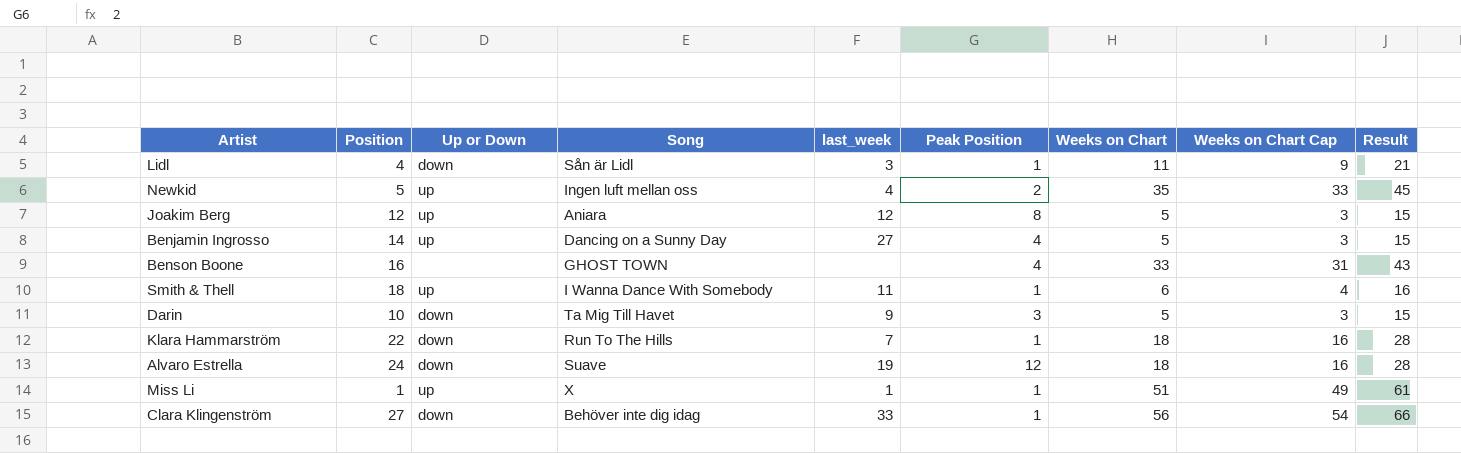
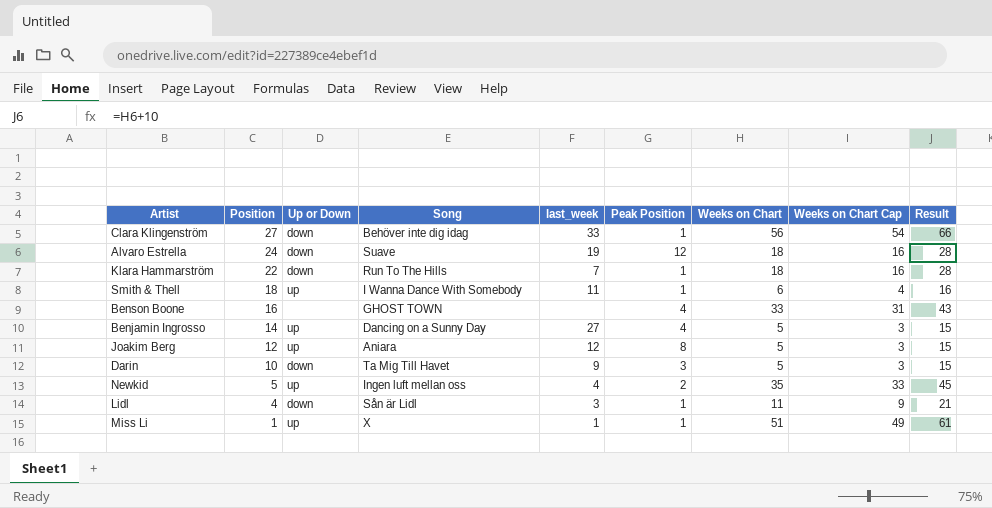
row order: none -> Position descending

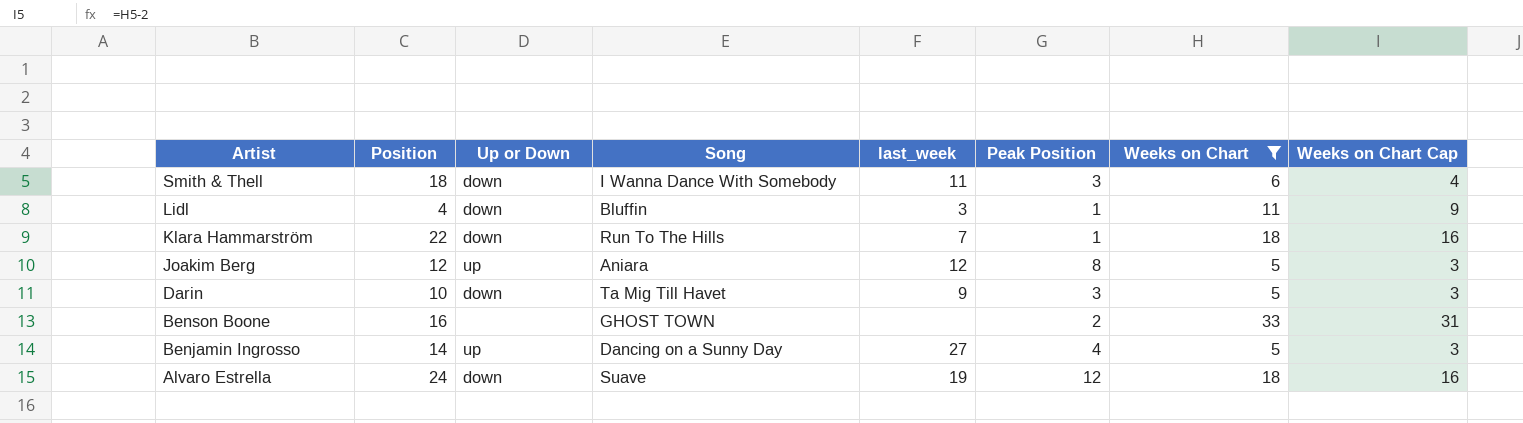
filter: none -> Weeks on Chart <= 33
row order: Position descending -> Artist descending
column Result | formula: [Weeks on Chart] + 10 -> none
Smith & Thell | Up or Down: up -> down
Smith & Thell | Peak Position: 1 -> 3
Lidl | Song: Sån är Lidl -> Bluffin
Benson Boone | Peak Position: 4 -> 2

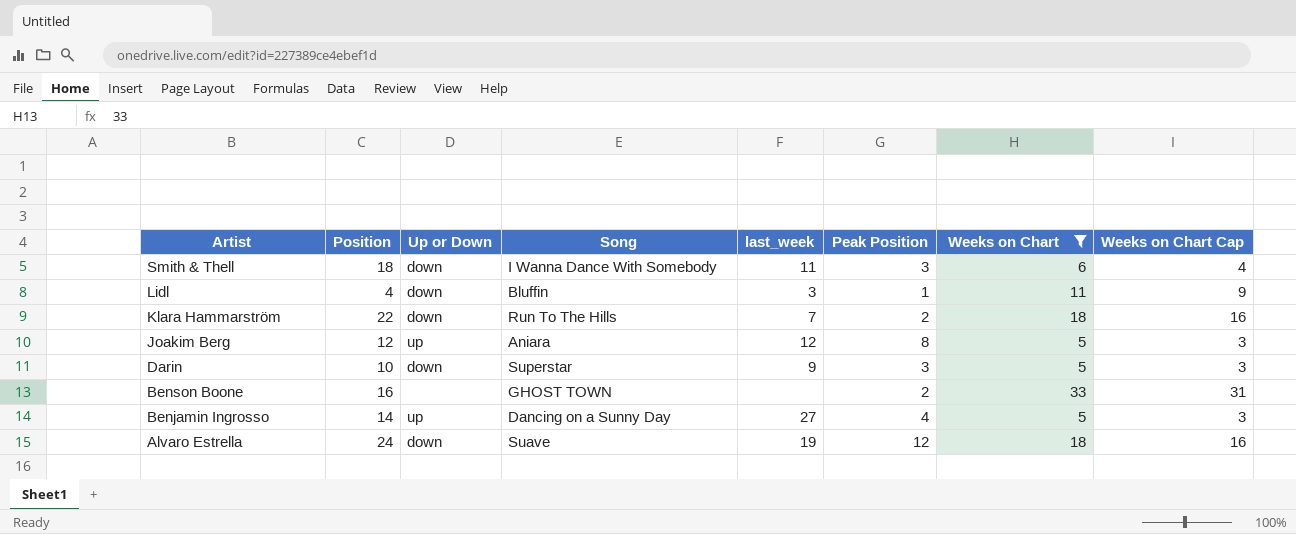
Klara Hammarström | Peak Position: 1 -> 2
Darin | Song: Ta Mig Till Havet -> Superstar

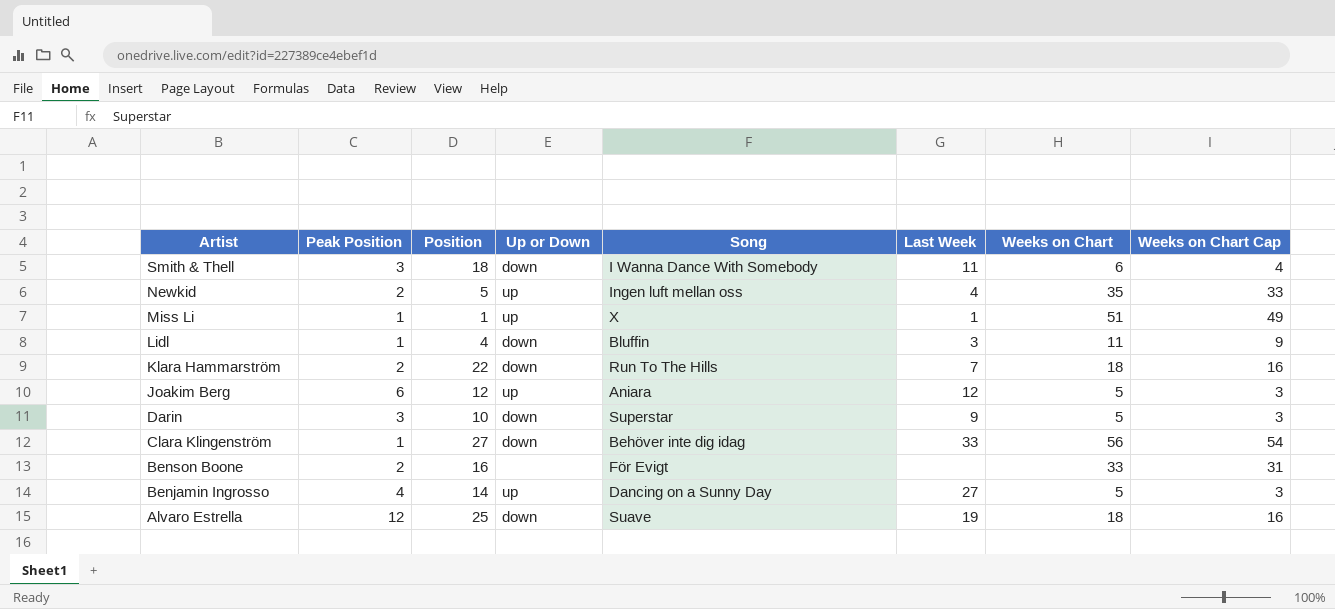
filter: Weeks on Chart <= 33 -> none
column Peak Position | position: 6 -> 2
column name: last_week -> Last Week
Joakim Berg | Peak Position: 8 -> 6
Benson Boone | Song: GHOST TOWN -> För Evigt
Alvaro Estrella | Position: 24 -> 25

